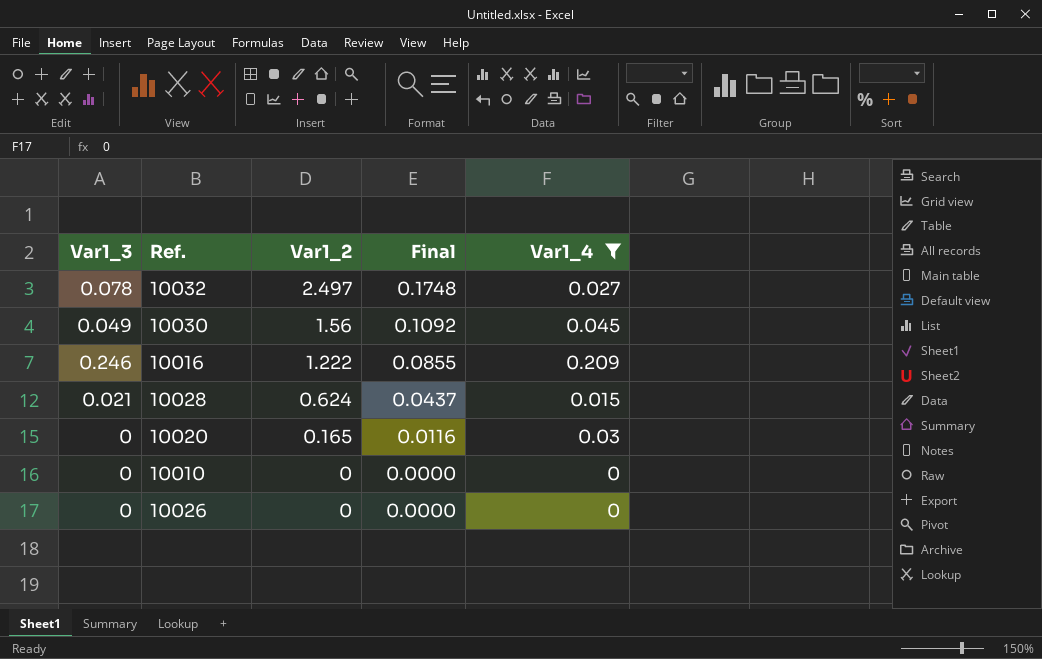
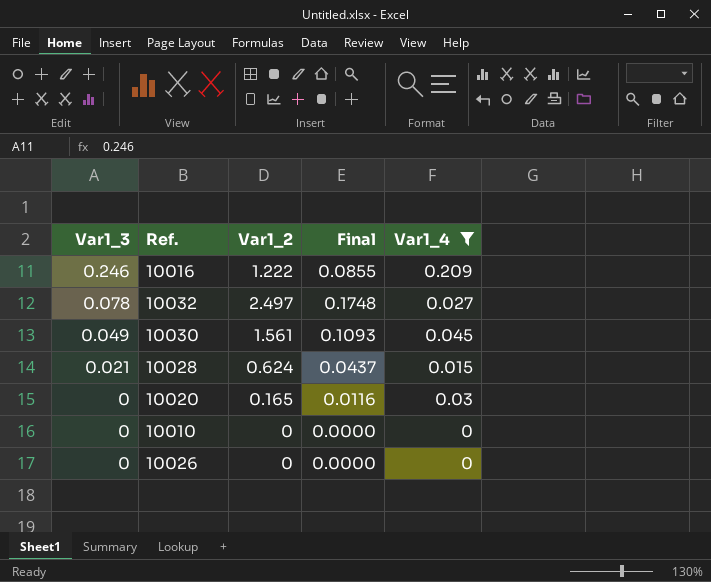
row order: Var1_2 descending -> Var1_3 descending
10030 | Var1_2: 1.56 -> 1.561
10030 | Final: 0.1092 -> 0.1093

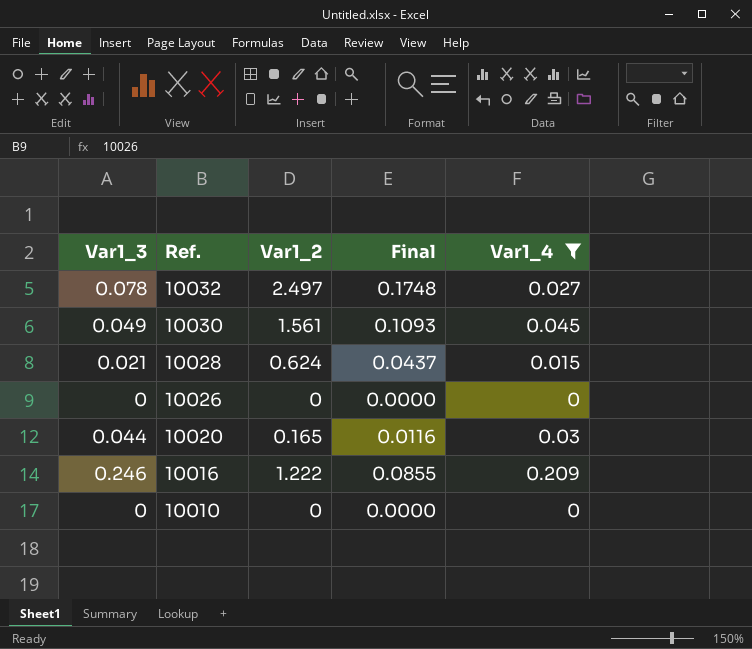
row order: Var1_3 descending -> Ref. descending
10020 | Var1_3: 0 -> 0.044

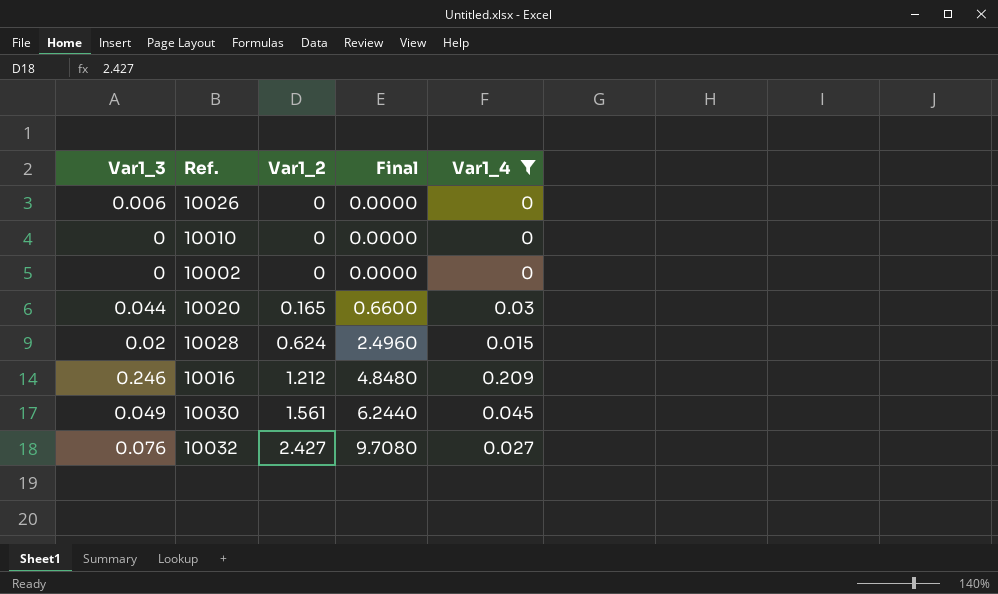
row order: Ref. descending -> Var1_2 ascending
column Final | formula: [Var1_2] * 0.07 -> [Var1_2] * 4
10026 | Var1_3: 0 -> 0.006
row 10002: none -> 0 | 0 | 0.0000 | 0
10028 | Var1_3: 0.021 -> 0.02
10016 | Var1_2: 1.222 -> 1.212
10032 | Var1_3: 0.078 -> 0.076
10032 | Var1_2: 2.497 -> 2.427

